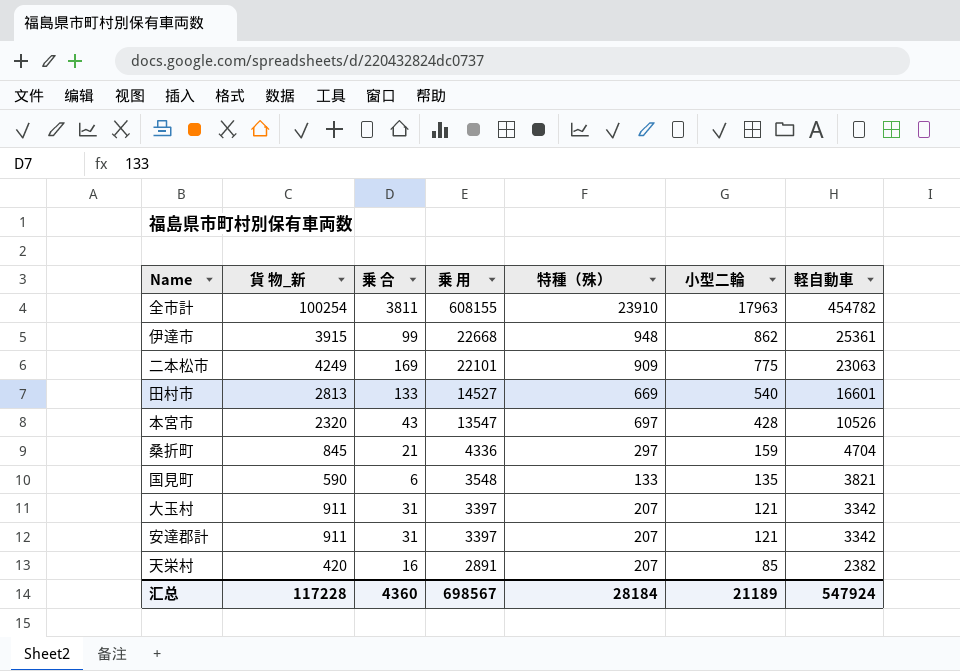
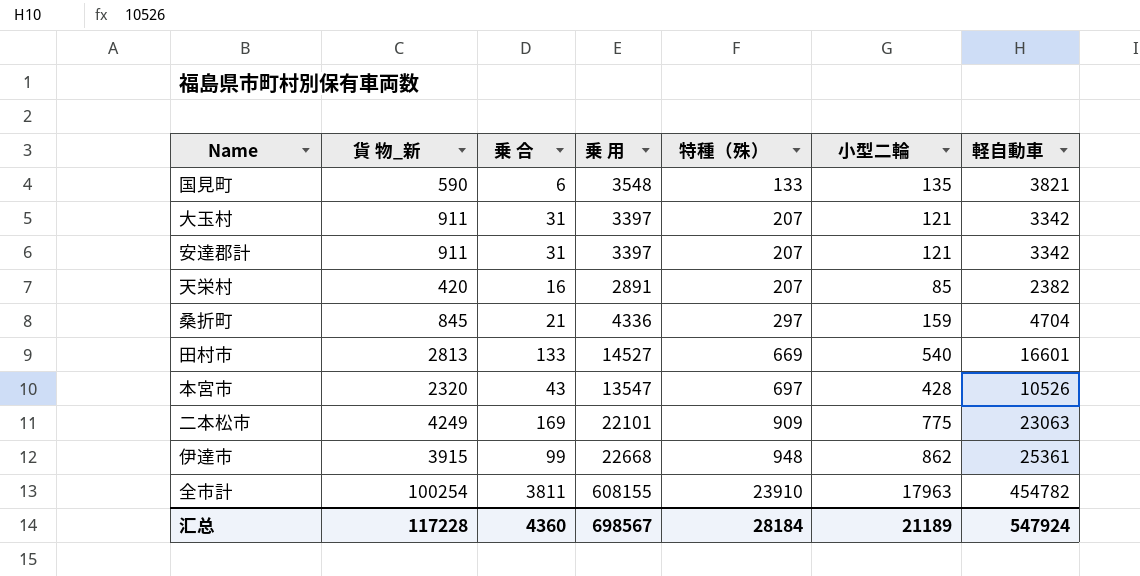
row order: 乗 用 descending -> 特種（殊） ascending

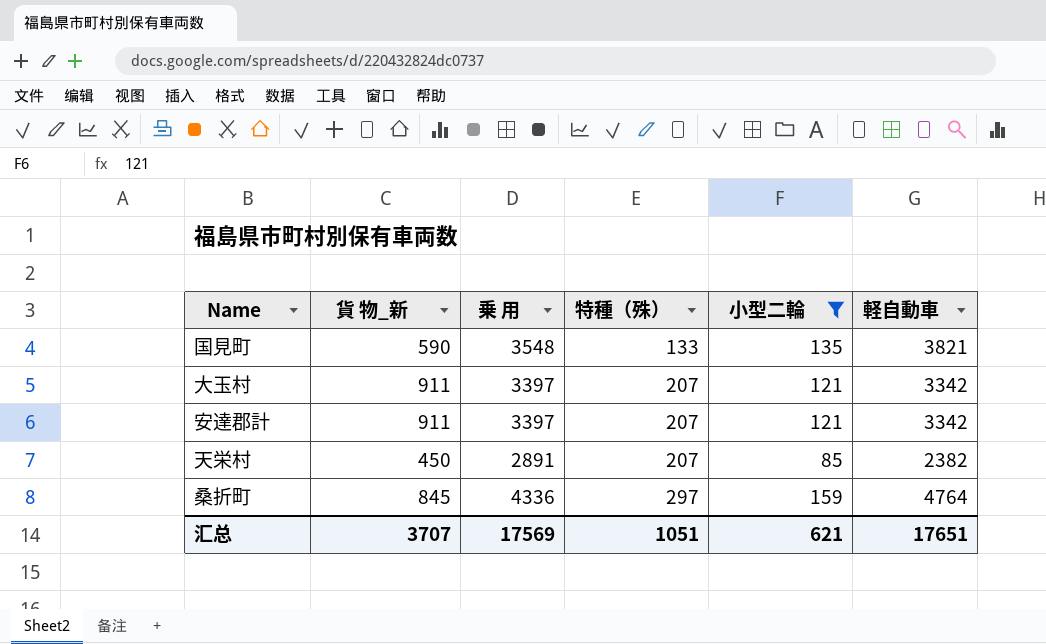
filter: none -> 小型二輪 <= 159
column 乗 合 | position: 3 -> none
天栄村 | 貨 物_新: 420 -> 450
桑折町 | 軽自動車: 4704 -> 4764
汇总 | 貨 物_新: 117228 -> 3707
汇总 | 乗 用: 698567 -> 17569
汇总 | 特種（殊）: 28184 -> 1051
汇总 | 小型二輪: 21189 -> 621
汇总 | 軽自動車: 547924 -> 17651

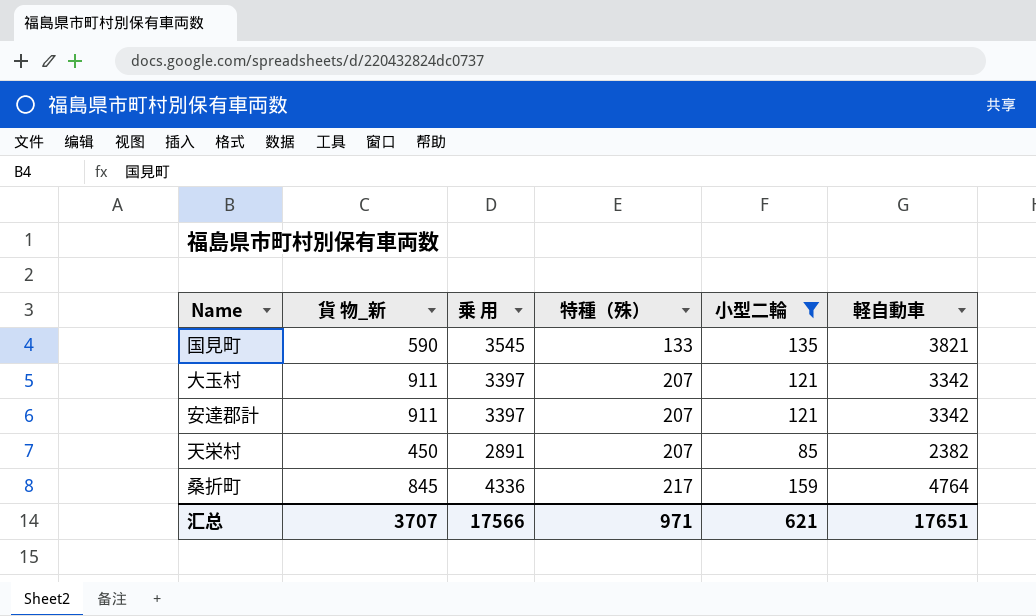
国見町 | 乗 用: 3548 -> 3545
桑折町 | 特種（殊）: 297 -> 217
汇总 | 乗 用: 17569 -> 17566
汇总 | 特種（殊）: 1051 -> 971

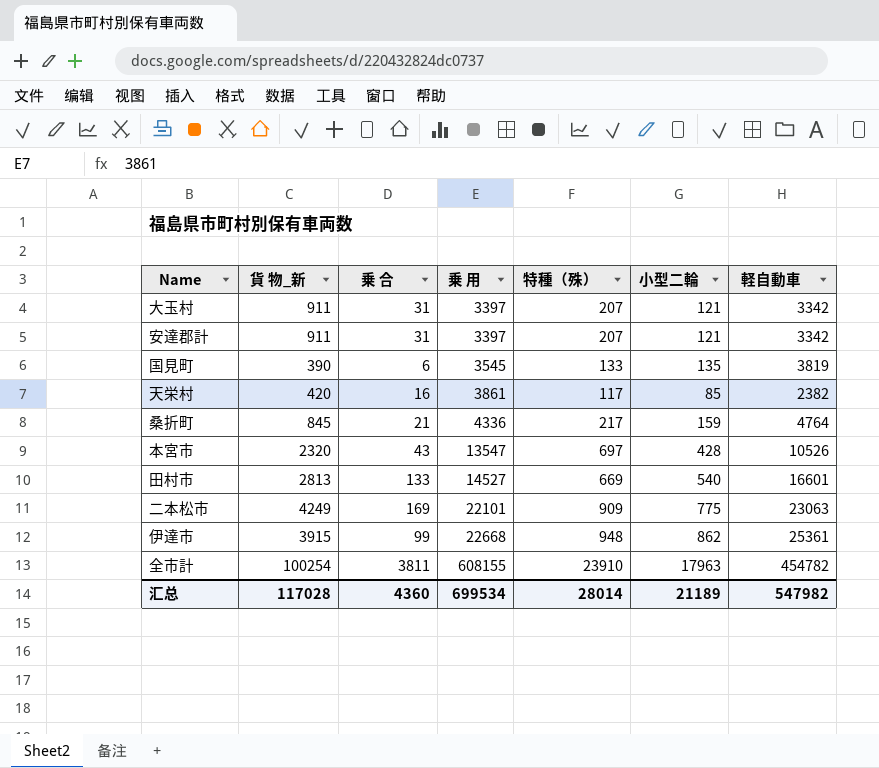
filter: 小型二輪 <= 159 -> none
row order: 特種（殊） ascending -> 乗 用 ascending
column 乗 合 | position: none -> 3
国見町 | 貨 物_新: 590 -> 390
国見町 | 軽自動車: 3821 -> 3819
天栄村 | 貨 物_新: 450 -> 420
天栄村 | 乗 用: 2891 -> 3861
天栄村 | 特種（殊）: 207 -> 117
汇总 | 貨 物_新: 3707 -> 117028
汇总 | 乗 用: 17566 -> 699534
汇总 | 特種（殊）: 971 -> 28014
汇总 | 小型二輪: 621 -> 21189
汇总 | 軽自動車: 17651 -> 547982

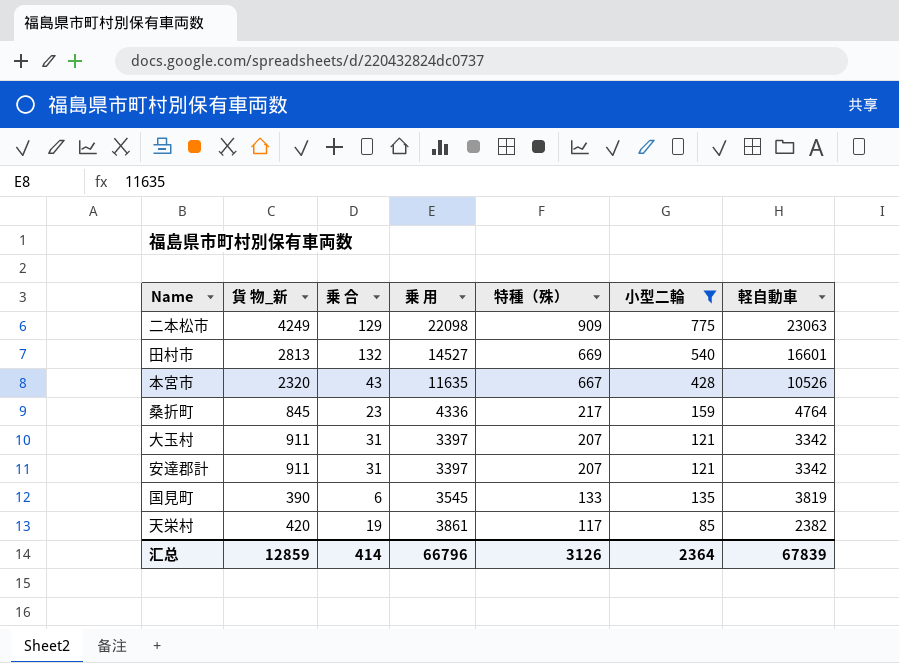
filter: none -> 小型二輪 <= 775
row order: 乗 用 ascending -> 特種（殊） descending
二本松市 | 乗 合: 169 -> 129
二本松市 | 乗 用: 22101 -> 22098
田村市 | 乗 合: 133 -> 132
本宮市 | 乗 用: 13547 -> 11635
本宮市 | 特種（殊）: 697 -> 667
桑折町 | 乗 合: 21 -> 23
天栄村 | 乗 合: 16 -> 19
汇总 | 貨 物_新: 117028 -> 12859
汇总 | 乗 合: 4360 -> 414
汇总 | 乗 用: 699534 -> 66796
汇总 | 特種（殊）: 28014 -> 3126
汇总 | 小型二輪: 21189 -> 2364
汇总 | 軽自動車: 547982 -> 67839

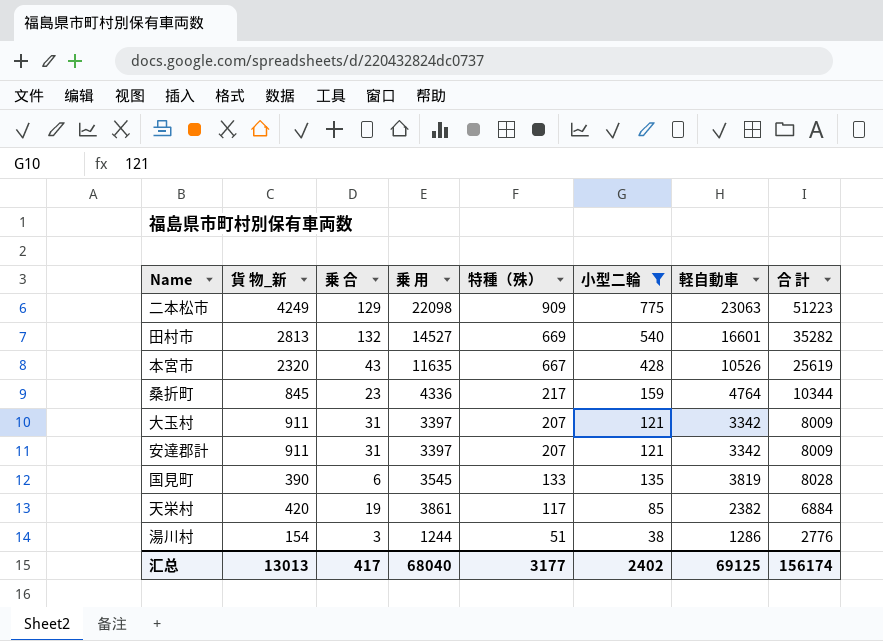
column 合 計 | formula: none -> [貨 物_新] + [乗 合] + [乗 用] + [特種（殊）] + [小型二輪] + [軽自動車]
row 湯川村: none -> 154 | 3 | 1244 | 51 | 38 | 1286 | 2776
汇总 | 貨 物_新: 12859 -> 13013
汇总 | 乗 合: 414 -> 417
汇总 | 乗 用: 66796 -> 68040
汇总 | 特種（殊）: 3126 -> 3177
汇总 | 小型二輪: 2364 -> 2402
汇总 | 軽自動車: 67839 -> 69125

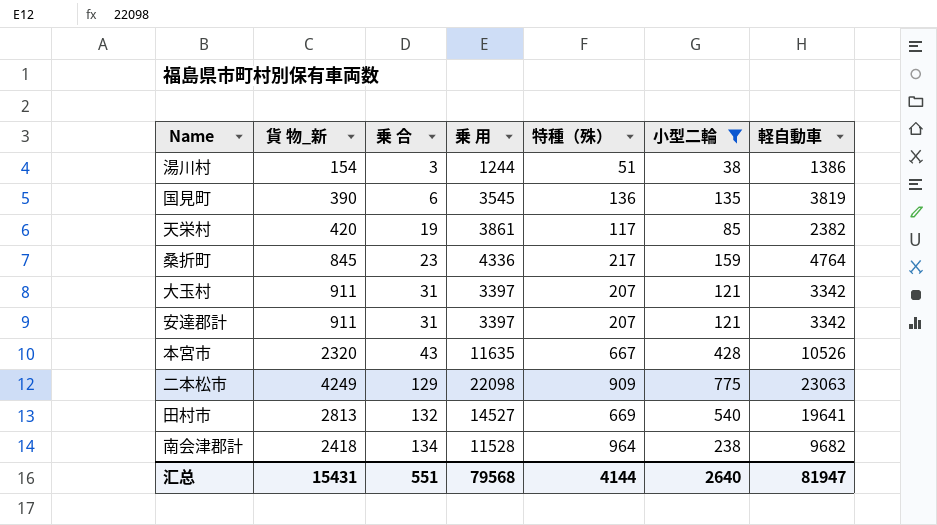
row order: 特種（殊） descending -> 乗 合 ascending
column 合 計 | formula: [貨 物_新] + [乗 合] + [乗 用] + [特種（殊）] + [小型二輪] + [軽自動車] -> none
湯川村 | 軽自動車: 1286 -> 1386
国見町 | 特種（殊）: 133 -> 136
田村市 | 軽自動車: 16601 -> 19641
row 南会津郡計: none -> 2418 | 134 | 11528 | 964 | 238 | 9682
汇总 | 貨 物_新: 13013 -> 15431
汇总 | 乗 合: 417 -> 551
汇总 | 乗 用: 68040 -> 79568
汇总 | 特種（殊）: 3177 -> 4144
汇总 | 小型二輪: 2402 -> 2640
汇总 | 軽自動車: 69125 -> 81947

